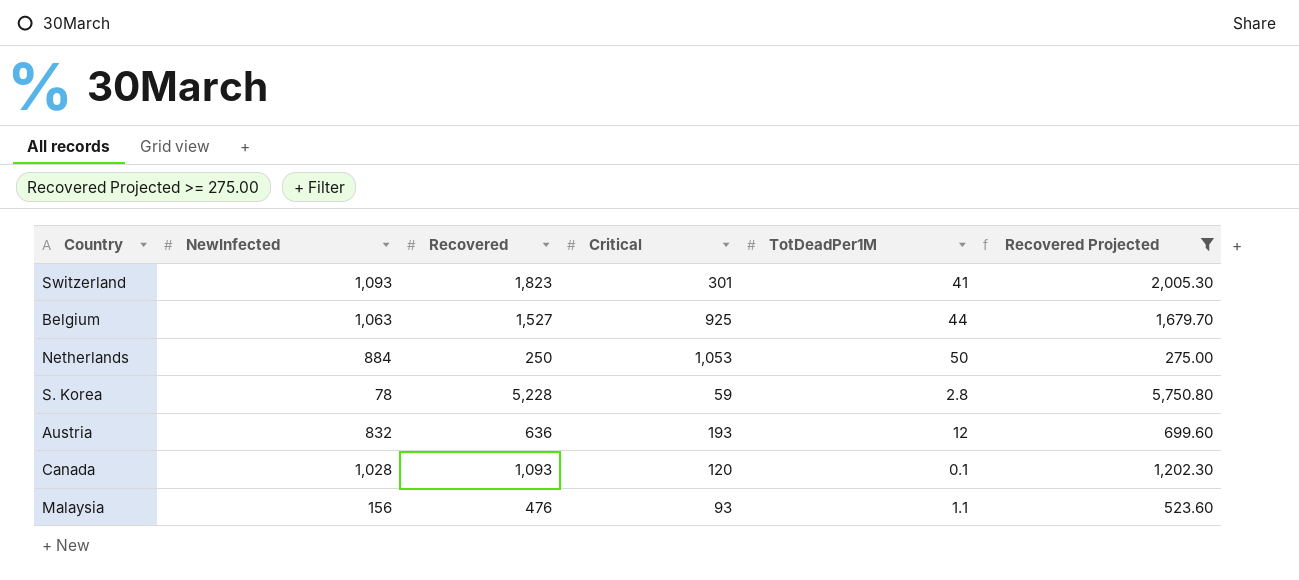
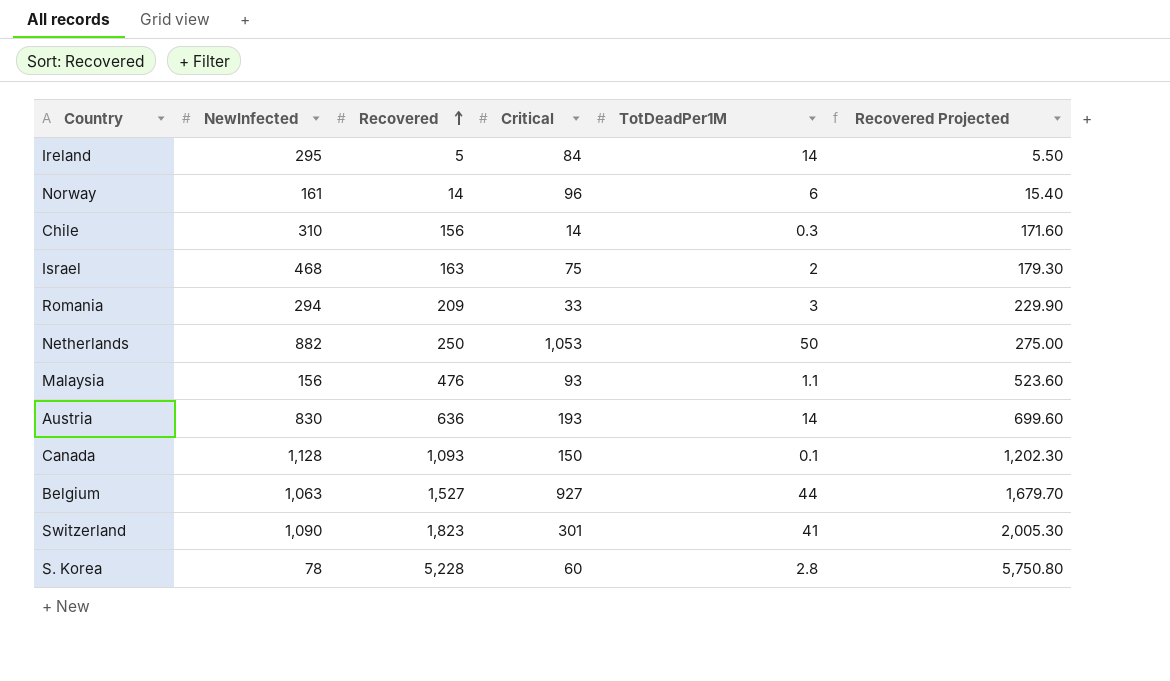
filter: Recovered Projected >= 275.00 -> none
row order: none -> Recovered ascending
Netherlands | NewInfected: 884 -> 882
Austria | NewInfected: 832 -> 830
Austria | TotDeadPer1M: 12 -> 14
Canada | NewInfected: 1,028 -> 1,128
Canada | Critical: 120 -> 150
Belgium | Critical: 925 -> 927
Switzerland | NewInfected: 1,093 -> 1,090
S. Korea | Critical: 59 -> 60

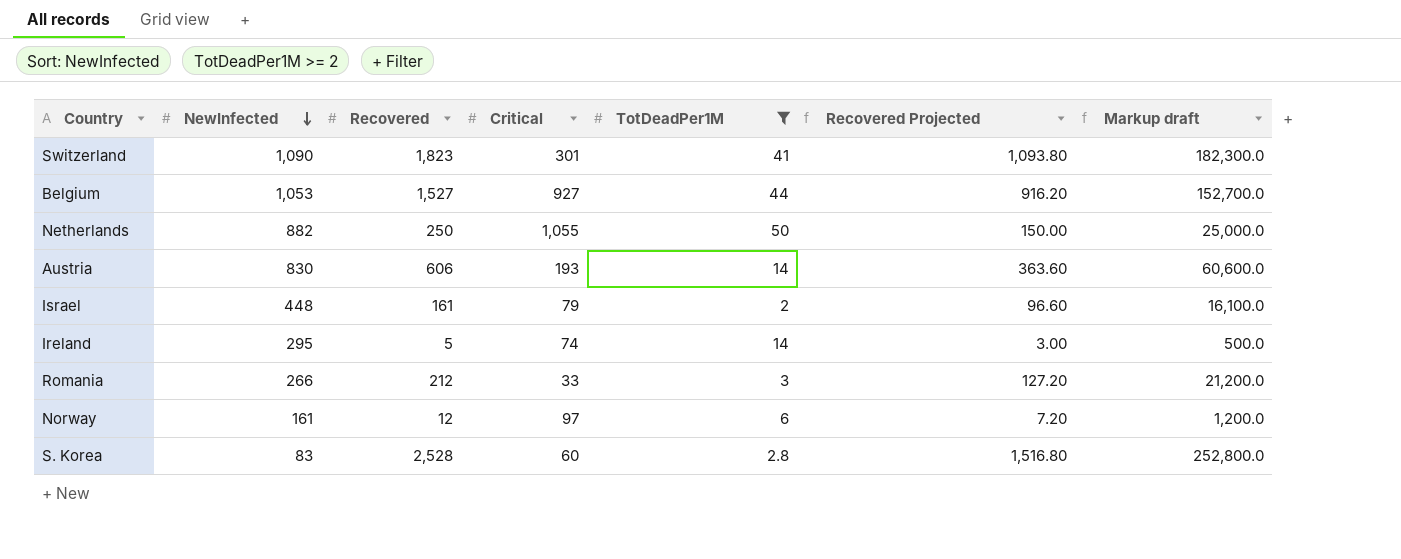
filter: none -> TotDeadPer1M >= 2
row order: Recovered ascending -> NewInfected descending
column Recovered Projected | formula: [Recovered] * 1.1 -> [Recovered] * 0.6
column Markup draft | formula: none -> [Recovered] * 100
Belgium | NewInfected: 1,063 -> 1,053
Netherlands | Critical: 1,053 -> 1,055
Austria | Recovered: 636 -> 606
Israel | NewInfected: 468 -> 448
Israel | Recovered: 163 -> 161
Israel | Critical: 75 -> 79
Ireland | Critical: 84 -> 74
Romania | NewInfected: 294 -> 266
Romania | Recovered: 209 -> 212
Norway | Recovered: 14 -> 12
Norway | Critical: 96 -> 97
S. Korea | NewInfected: 78 -> 83
S. Korea | Recovered: 5,228 -> 2,528

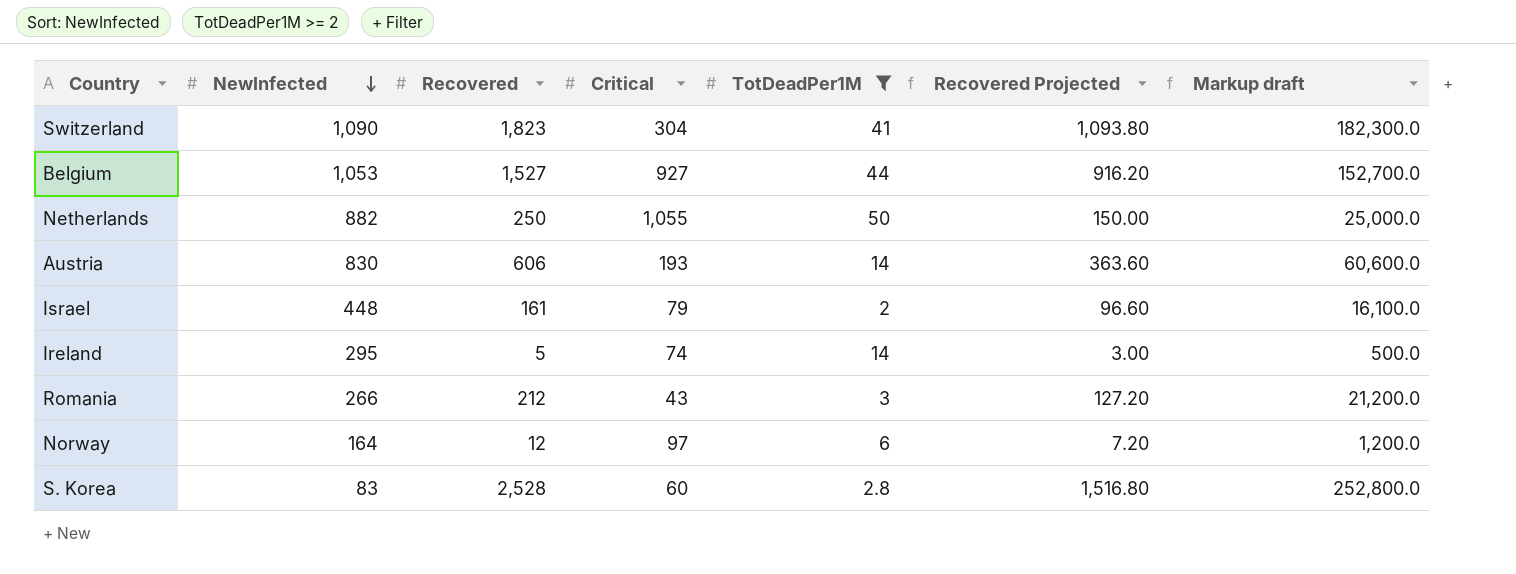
Switzerland | Critical: 301 -> 304
Romania | Critical: 33 -> 43
Norway | NewInfected: 161 -> 164

